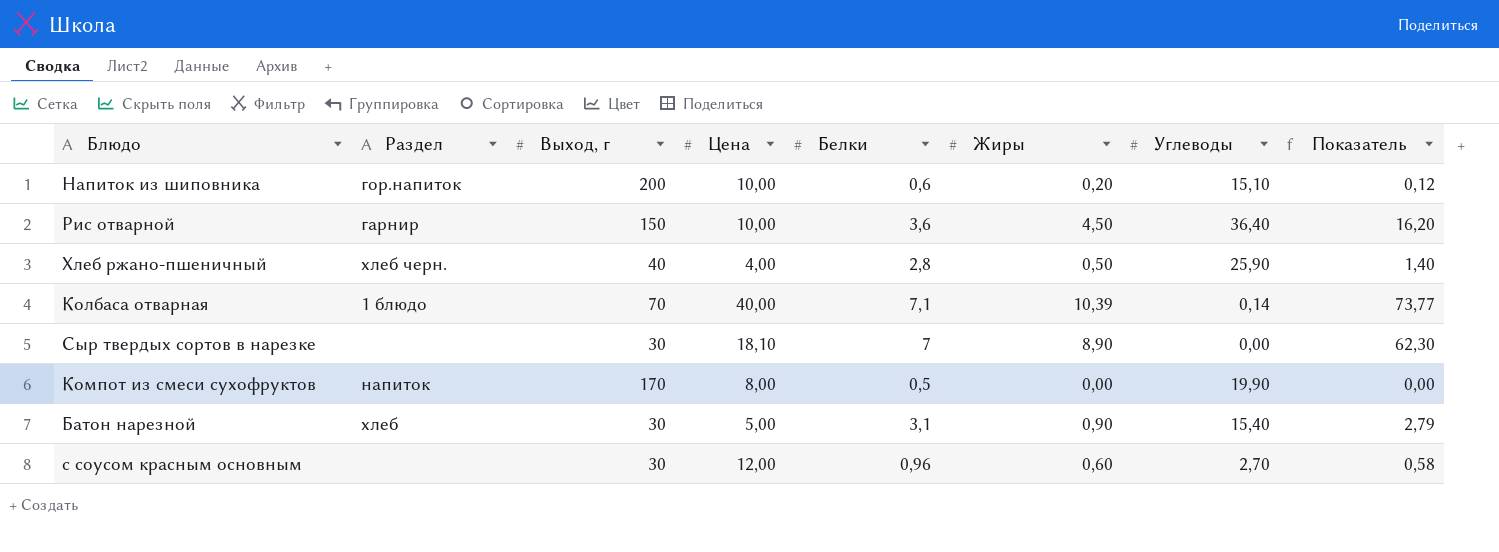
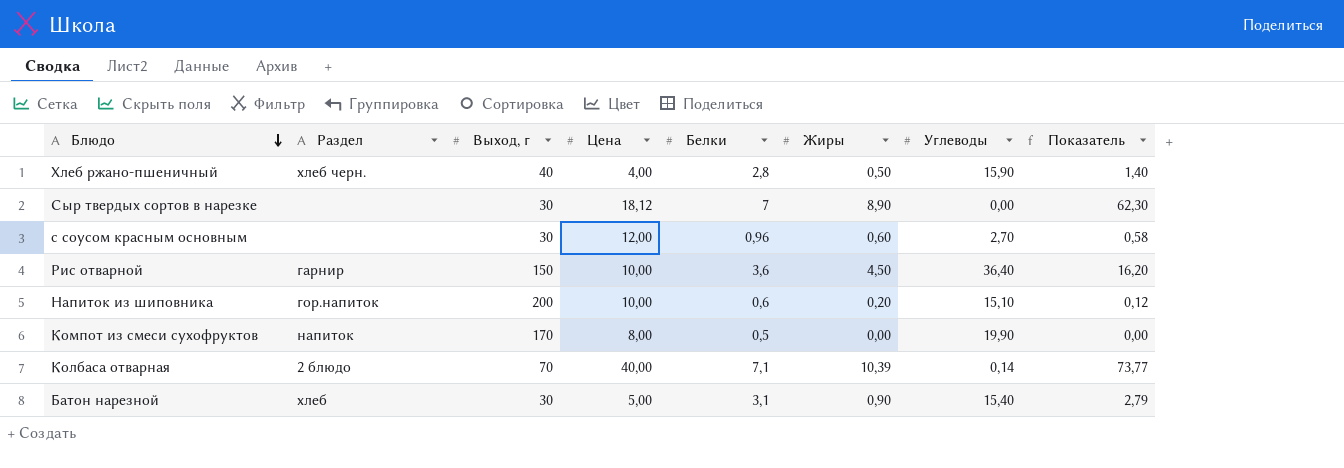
row order: none -> Блюдо descending
Хлеб ржано-пшеничный | Углеводы: 25,90 -> 15,90
Сыр твердых сортов в нарезке | Цена: 18,10 -> 18,12
Колбаса отварная | Раздел: 1 блюдо -> 2 блюдо

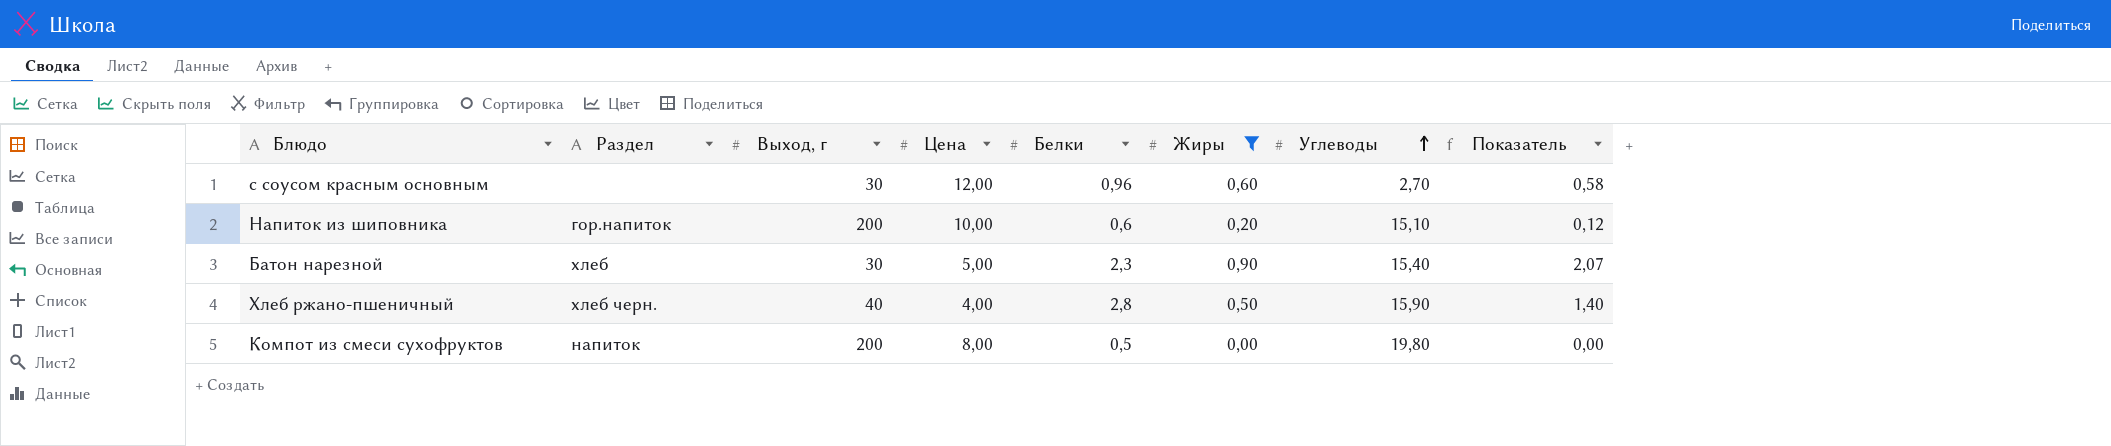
filter: none -> Жиры <= 0,90
row order: Блюдо descending -> Углеводы ascending
Батон нарезной | Белки: 3,1 -> 2,3
Батон нарезной | Показатель: 2,79 -> 2,07
Компот из смеси сухофруктов | Выход, г: 170 -> 200
Компот из смеси сухофруктов | Углеводы: 19,90 -> 19,80

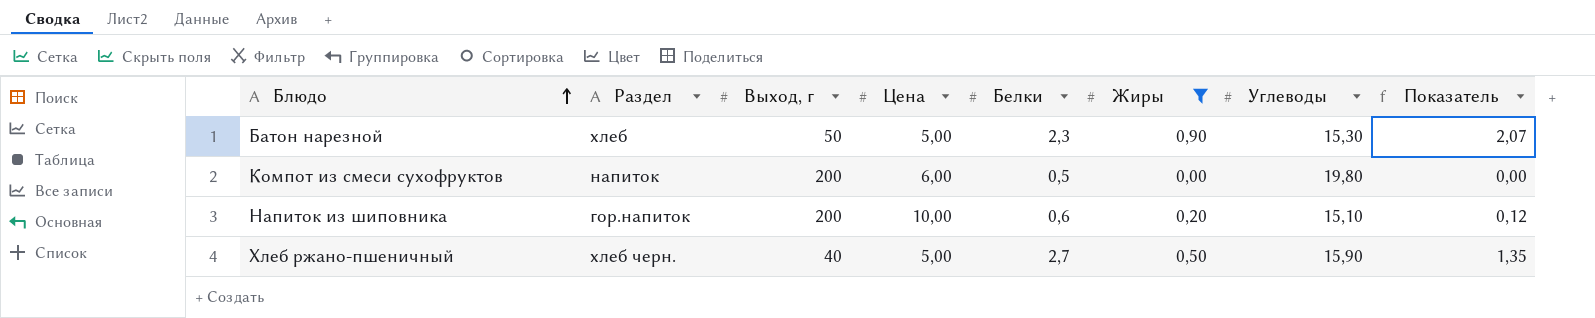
row order: Углеводы ascending -> Блюдо ascending
row с соусом красным основным: none | 30 | 12,00 | 0,96 | 0,60 | 2,70 | 0,58 -> none
Батон нарезной | Выход, г: 30 -> 50
Батон нарезной | Углеводы: 15,40 -> 15,30
Компот из смеси сухофруктов | Цена: 8,00 -> 6,00
Хлеб ржано-пшеничный | Цена: 4,00 -> 5,00
Хлеб ржано-пшеничный | Белки: 2,8 -> 2,7
Хлеб ржано-пшеничный | Показатель: 1,40 -> 1,35

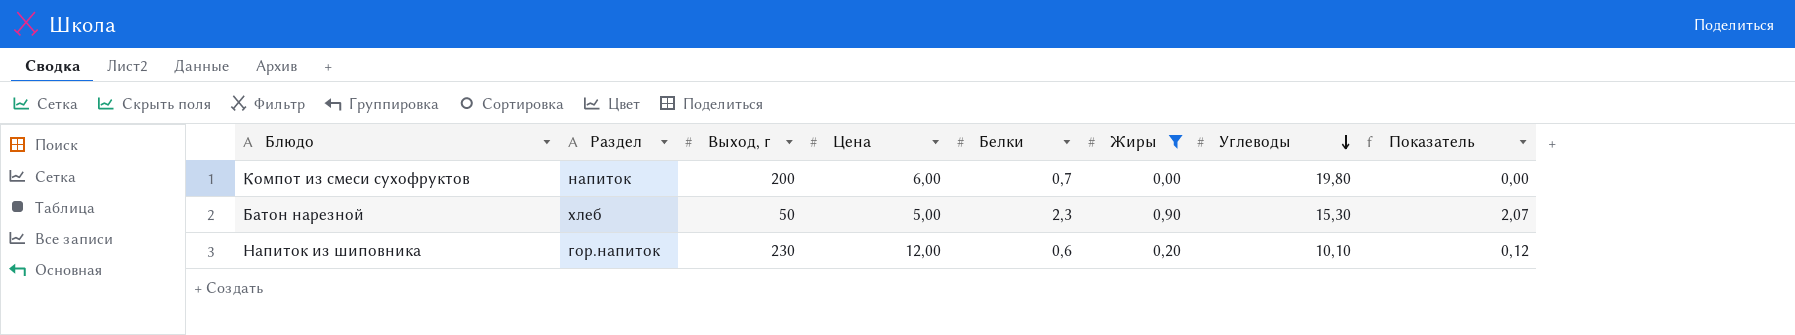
row order: Блюдо ascending -> Углеводы descending
row Хлеб ржано-пшеничный: хлеб черн. | 40 | 5,00 | 2,7 | 0,50 | 15,90 | 1,35 -> none
Компот из смеси сухофруктов | Белки: 0,5 -> 0,7
Напиток из шиповника | Выход, г: 200 -> 230
Напиток из шиповника | Цена: 10,00 -> 12,00
Напиток из шиповника | Углеводы: 15,10 -> 10,10

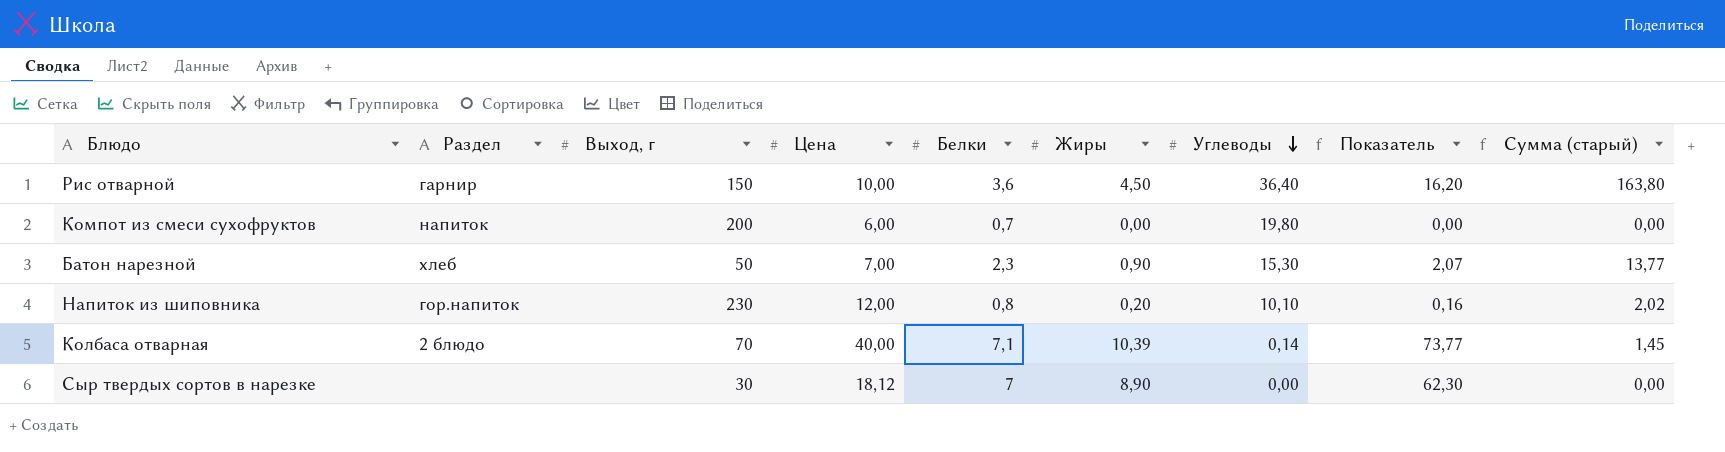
filter: Жиры <= 0,90 -> none
column Сумма (старый) | formula: none -> [Жиры] * [Углеводы]
Батон нарезной | Цена: 5,00 -> 7,00
Напиток из шиповника | Белки: 0,6 -> 0,8
Напиток из шиповника | Показатель: 0,12 -> 0,16

